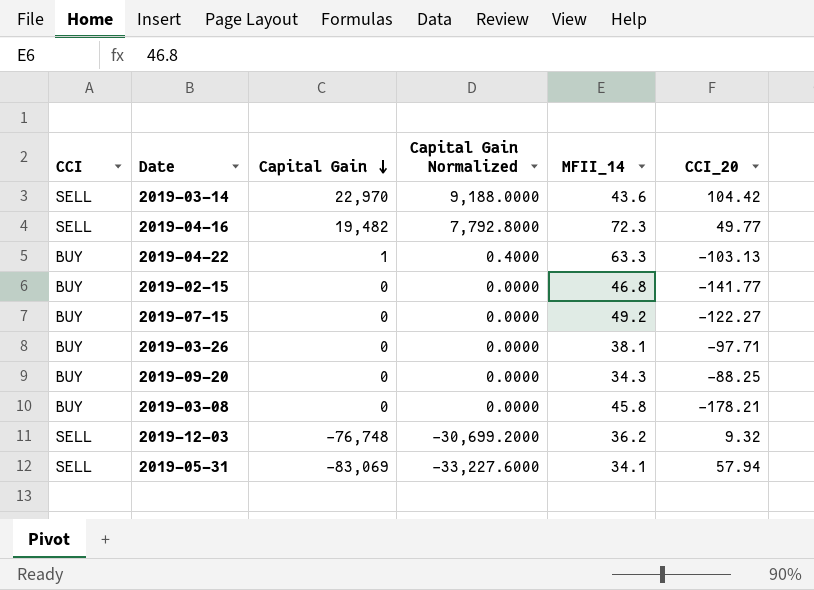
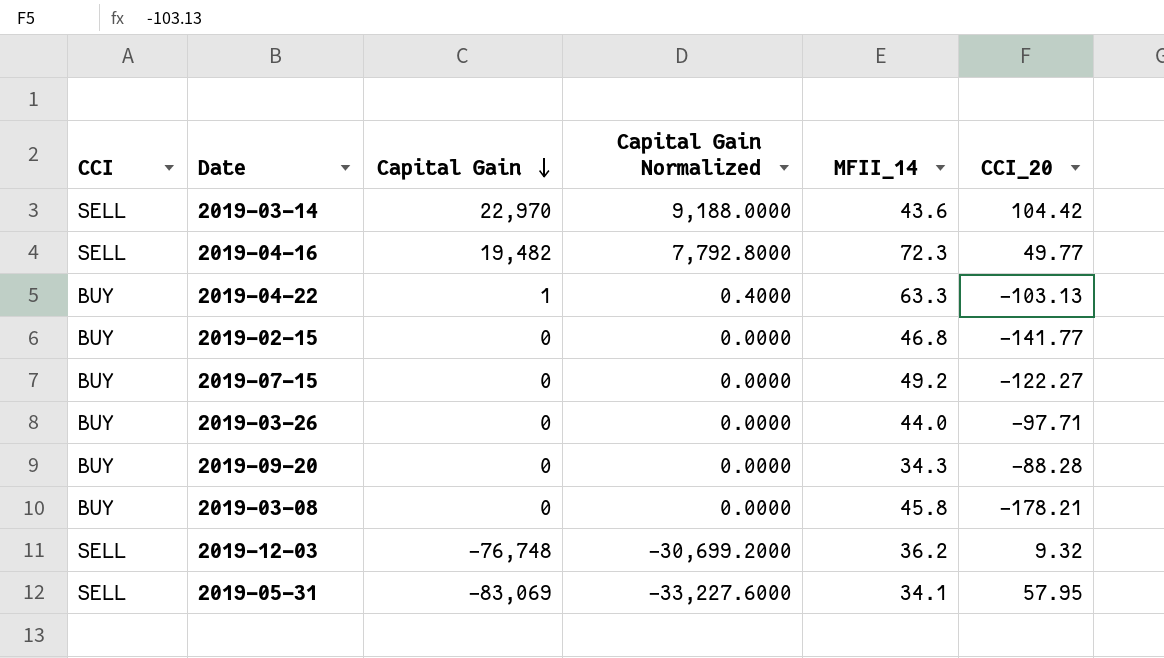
2019-03-26 | MFII_14: 38.1 -> 44.0
2019-09-20 | CCI_20: -88.25 -> -88.28
2019-05-31 | CCI_20: 57.94 -> 57.95

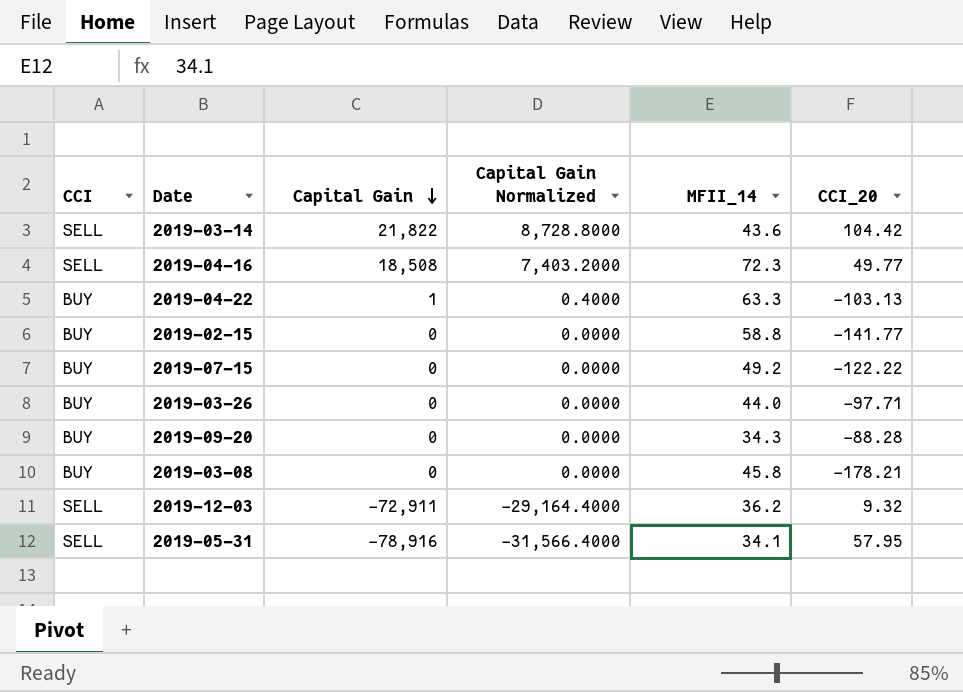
2019-03-14 | Capital Gain: 22,970 -> 21,822
2019-03-14 | Capital Gain Normalized: 9,188.0000 -> 8,728.8000
2019-04-16 | Capital Gain: 19,482 -> 18,508
2019-04-16 | Capital Gain Normalized: 7,792.8000 -> 7,403.2000
2019-02-15 | MFII_14: 46.8 -> 58.8
2019-07-15 | CCI_20: -122.27 -> -122.22
2019-12-03 | Capital Gain: -76,748 -> -72,911
2019-12-03 | Capital Gain Normalized: -30,699.2000 -> -29,164.4000
2019-05-31 | Capital Gain: -83,069 -> -78,916
2019-05-31 | Capital Gain Normalized: -33,227.6000 -> -31,566.4000

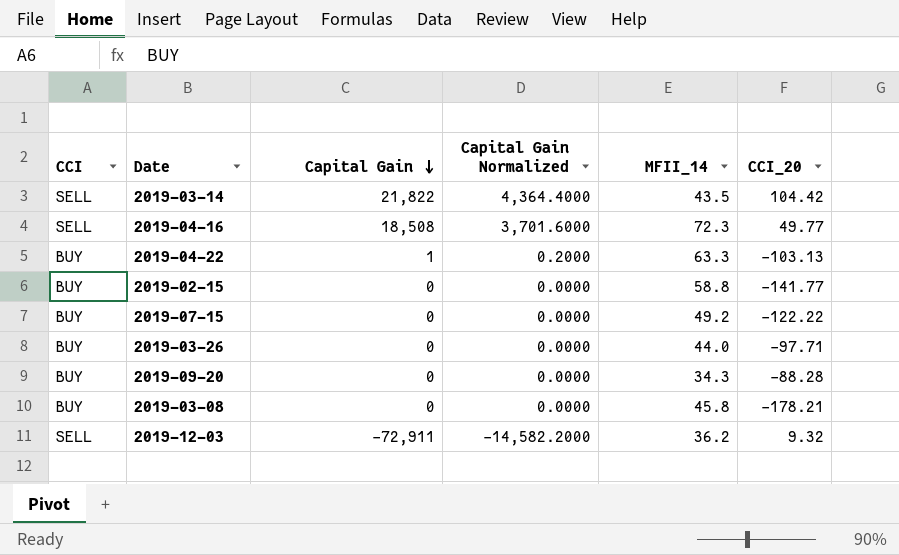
column Capital Gain Normalized | formula: [Capital Gain] * 0.4 -> [Capital Gain] * 0.2
row 2019-05-31: SELL | -78,916 | -31,566.4000 | 34.1 | 57.95 -> none
2019-03-14 | MFII_14: 43.6 -> 43.5

